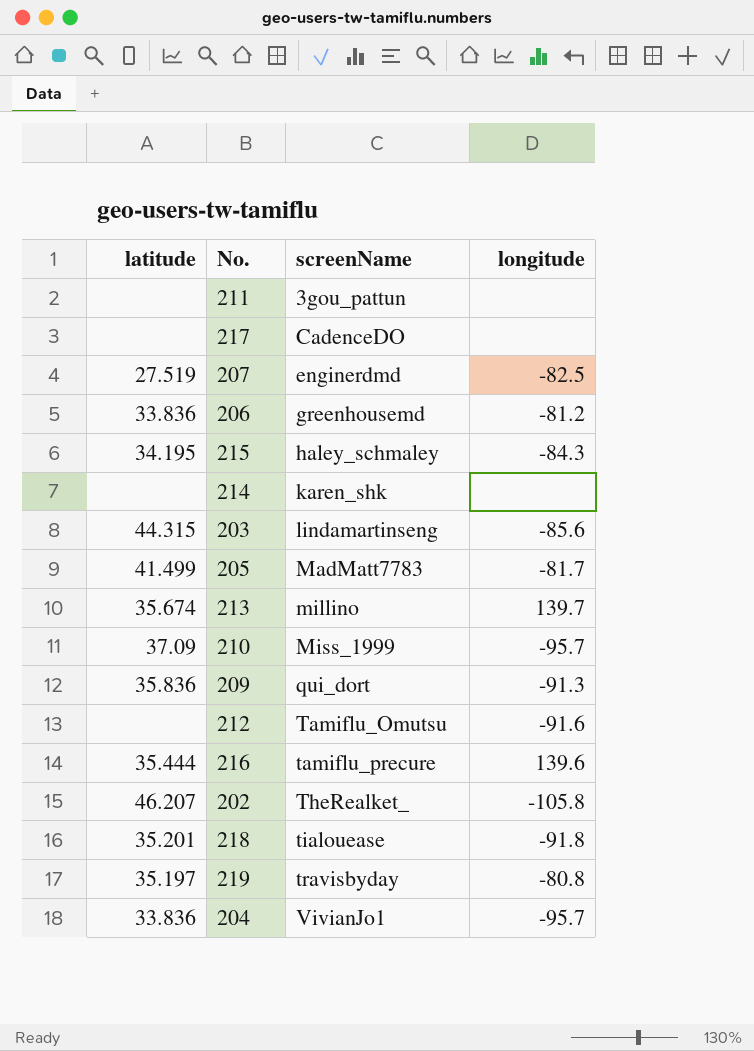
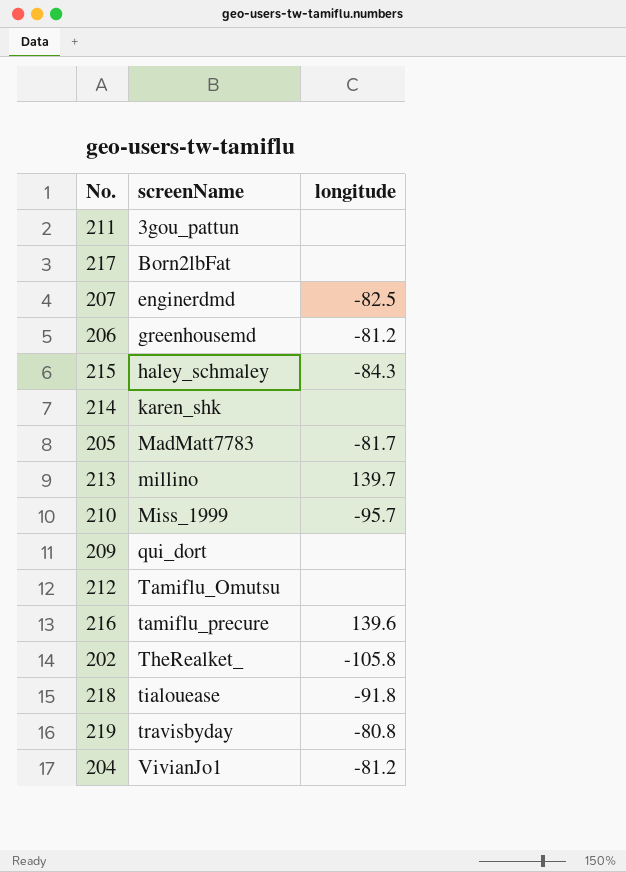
column latitude | position: 1 -> none
row 203: 44.315 | lindamartinseng | -85.6 -> none
217 | screenName: CadenceDO -> Born2lbFat
209 | longitude: -91.3 -> none
212 | longitude: -91.6 -> none
204 | longitude: -95.7 -> -81.2

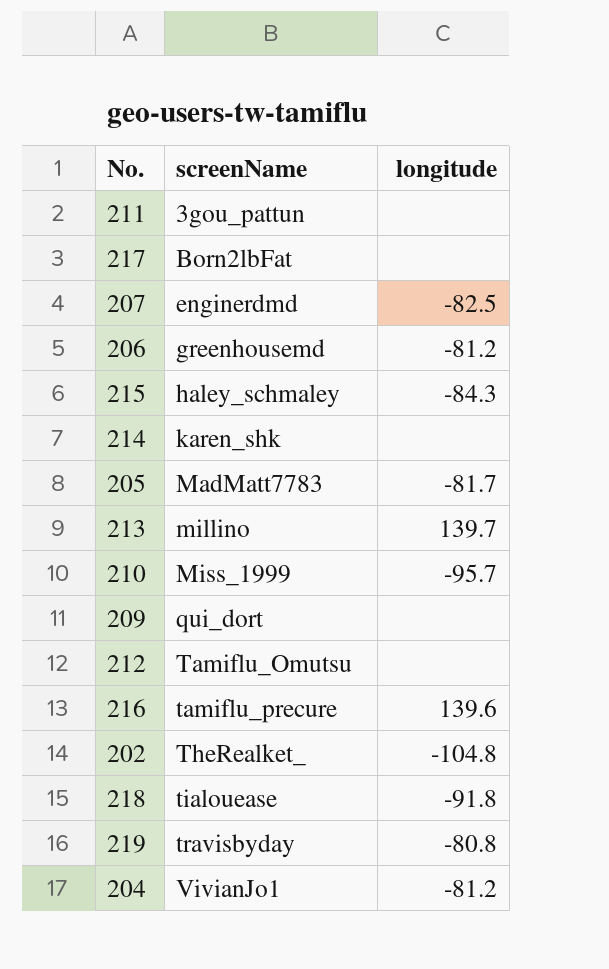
202 | longitude: -105.8 -> -104.8

